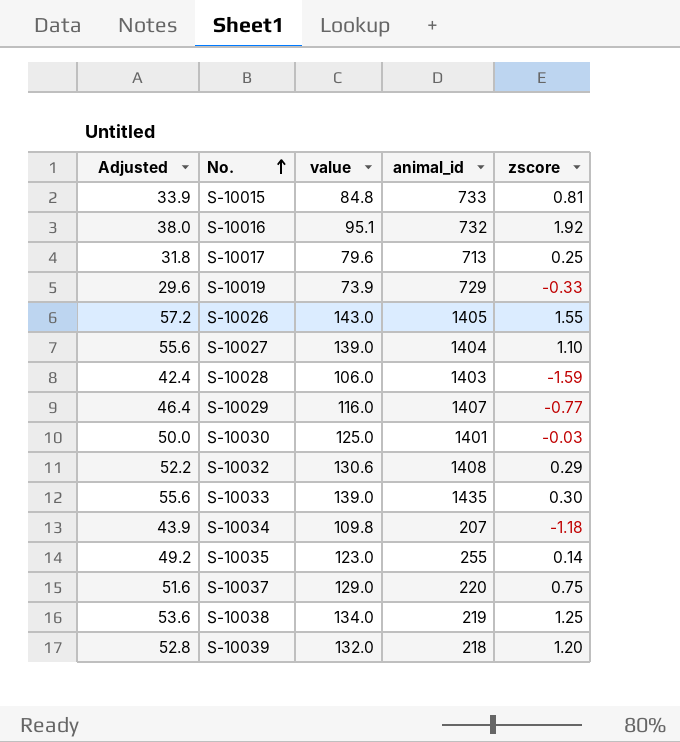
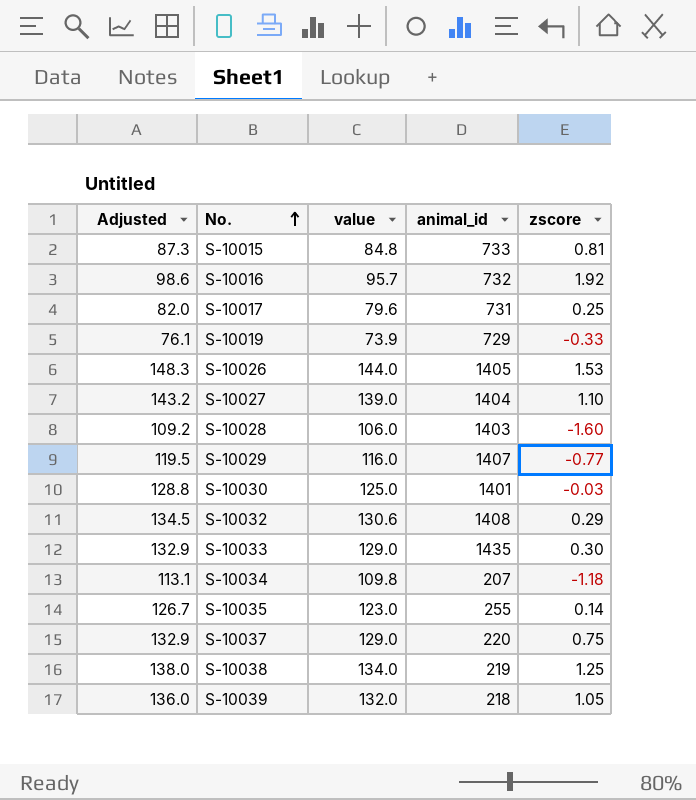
column Adjusted | formula: [value] * 0.4 -> [value] * 1.03
S-10016 | value: 95.1 -> 95.7
S-10017 | animal_id: 713 -> 731
S-10026 | value: 143.0 -> 144.0
S-10026 | zscore: 1.55 -> 1.53
S-10028 | zscore: -1.59 -> -1.60
S-10033 | value: 139.0 -> 129.0
S-10039 | zscore: 1.20 -> 1.05

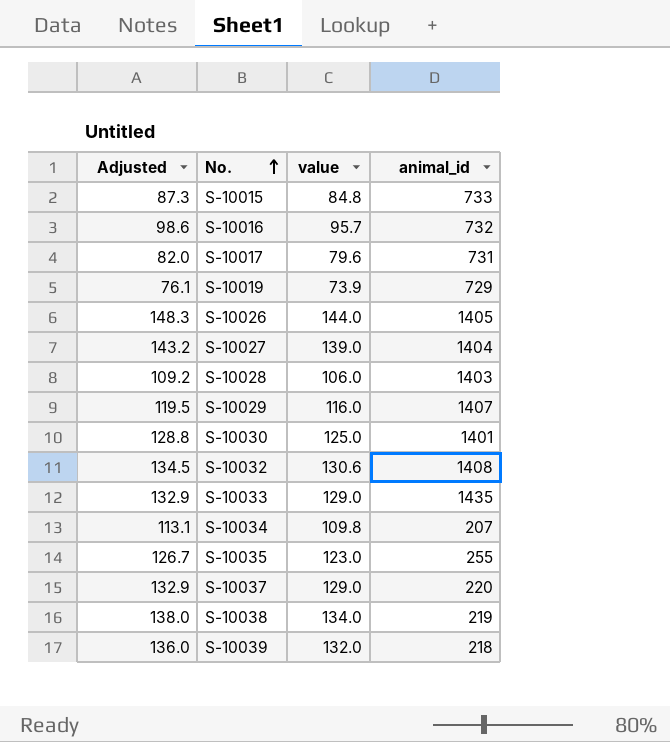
column zscore | position: 5 -> none

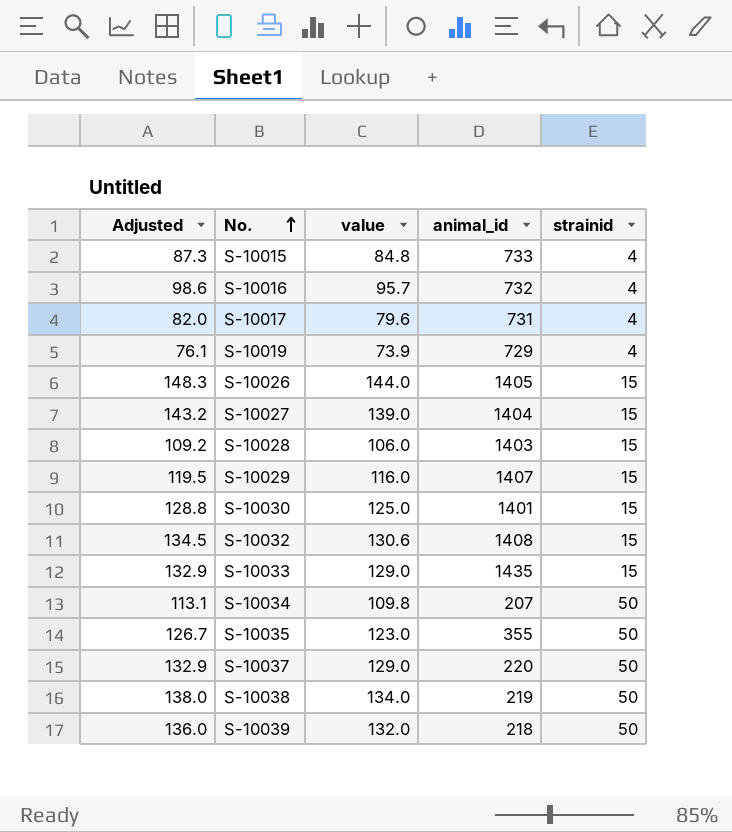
column strainid | position: none -> 5
S-10035 | animal_id: 255 -> 355

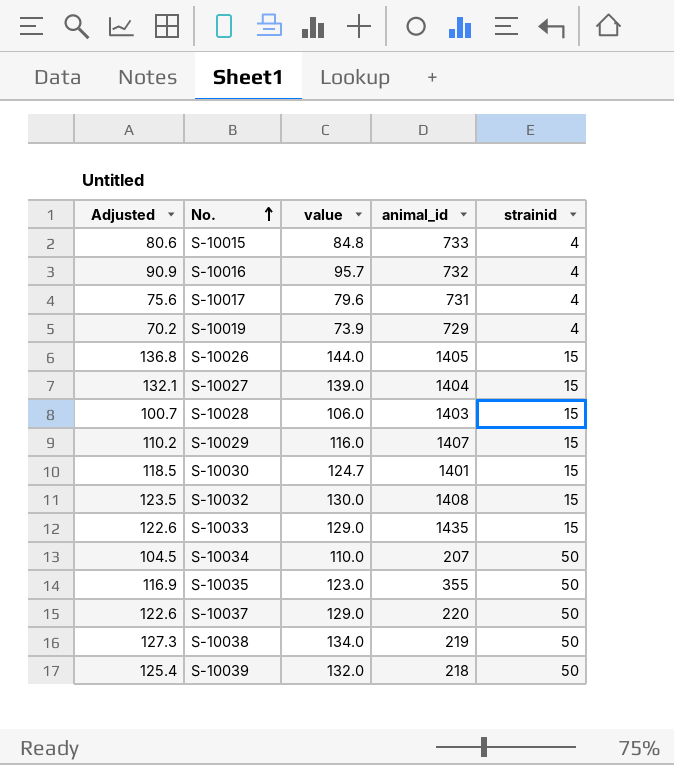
column Adjusted | formula: [value] * 1.03 -> [value] * 0.95
S-10030 | value: 125.0 -> 124.7
S-10032 | value: 130.6 -> 130.0
S-10034 | value: 109.8 -> 110.0

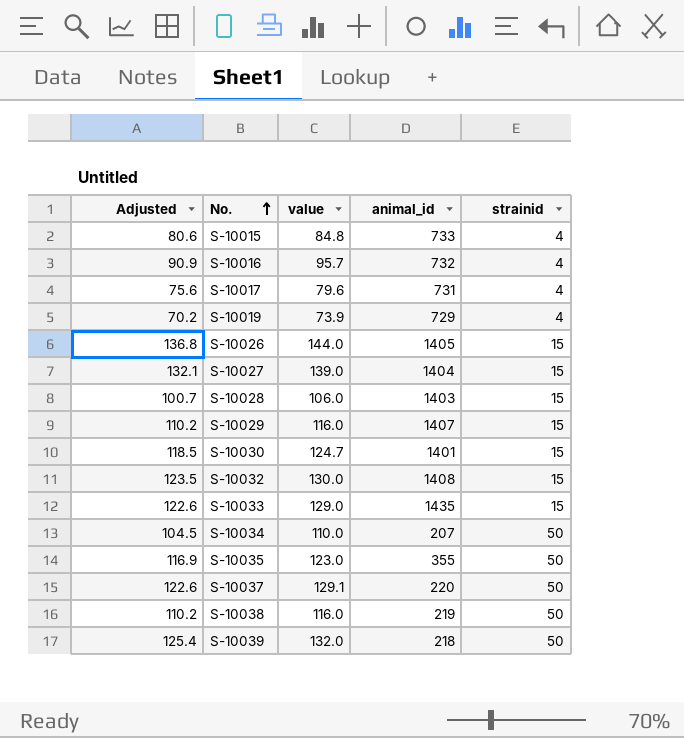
S-10037 | value: 129.0 -> 129.1
S-10038 | Adjusted: 127.3 -> 110.2
S-10038 | value: 134.0 -> 116.0

